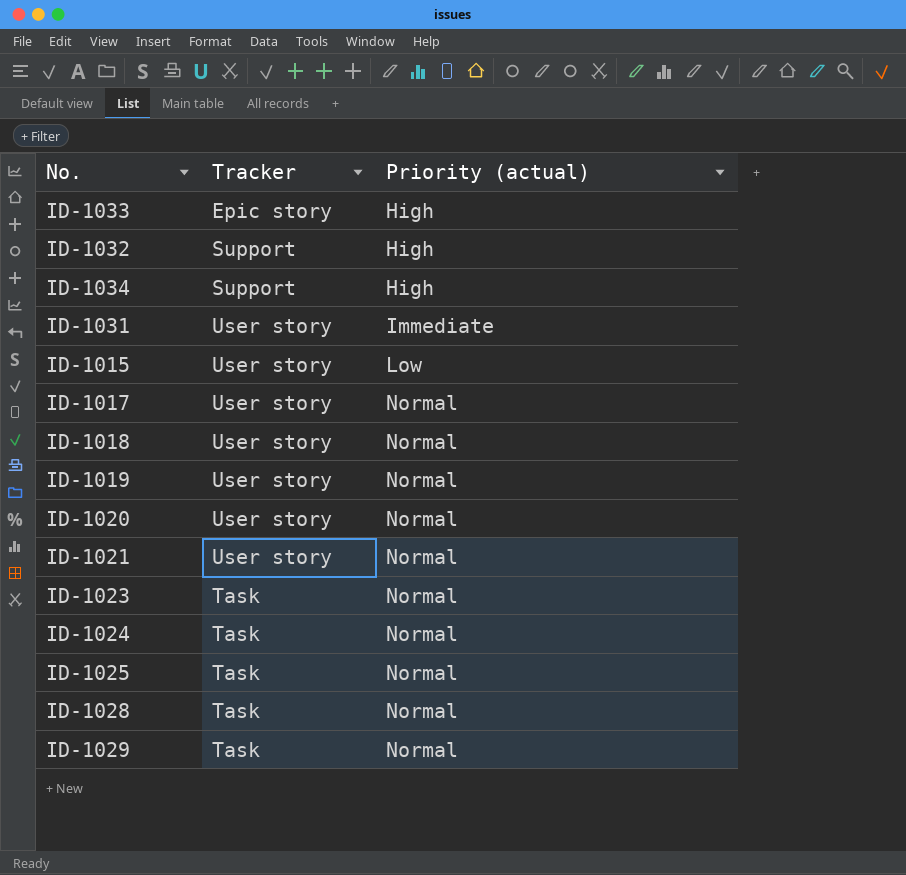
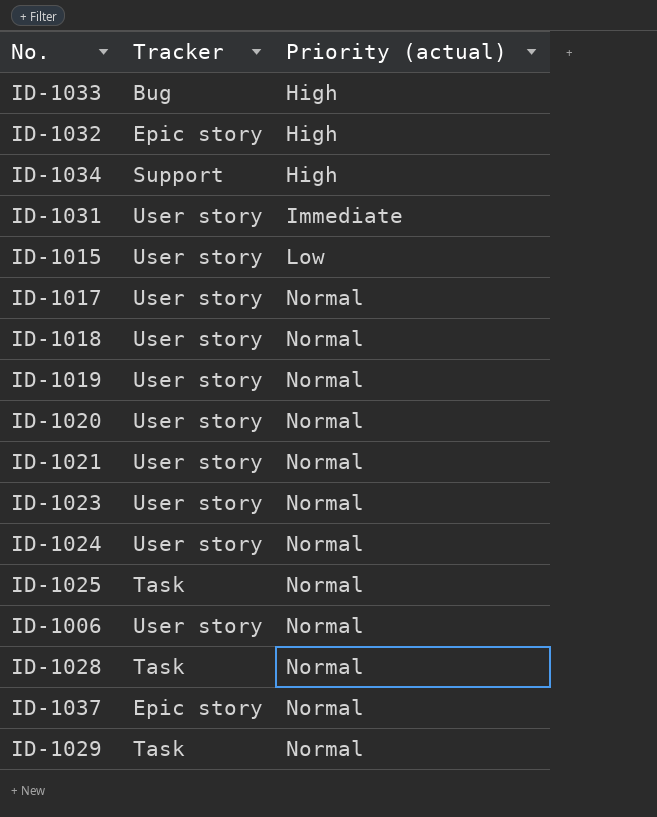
ID-1033 | Tracker: Epic story -> Bug
ID-1032 | Tracker: Support -> Epic story
ID-1023 | Tracker: Task -> User story
ID-1024 | Tracker: Task -> User story
row ID-1006: none -> User story | Normal
row ID-1037: none -> Epic story | Normal

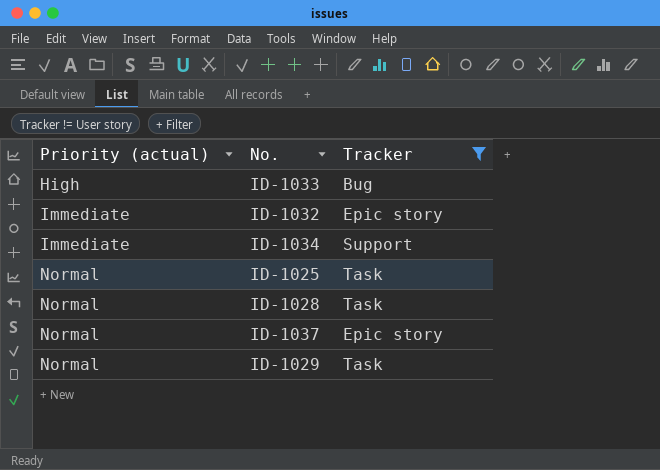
filter: none -> Tracker != User story
column Priority (actual) | position: 3 -> 1
ID-1032 | Priority (actual): High -> Immediate
ID-1034 | Priority (actual): High -> Immediate

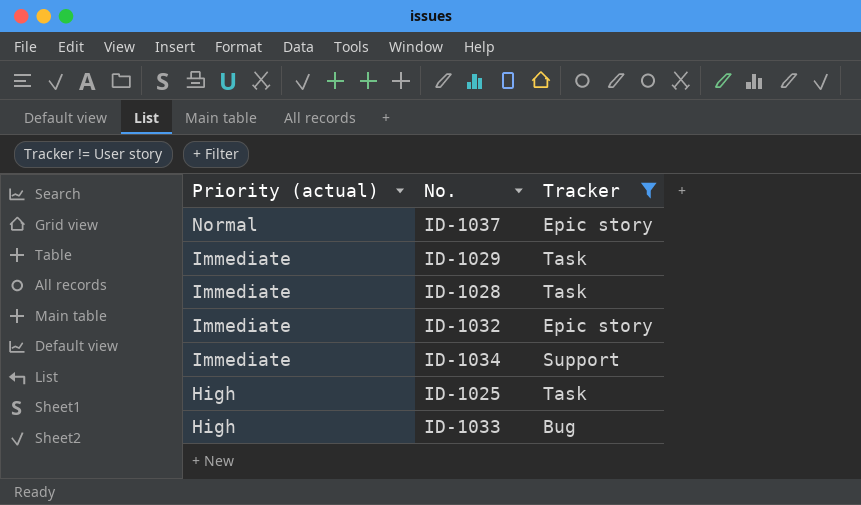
row order: Priority (actual) ascending -> Priority (actual) descending
ID-1029 | Priority (actual): Normal -> Immediate
ID-1028 | Priority (actual): Normal -> Immediate
ID-1025 | Priority (actual): Normal -> High

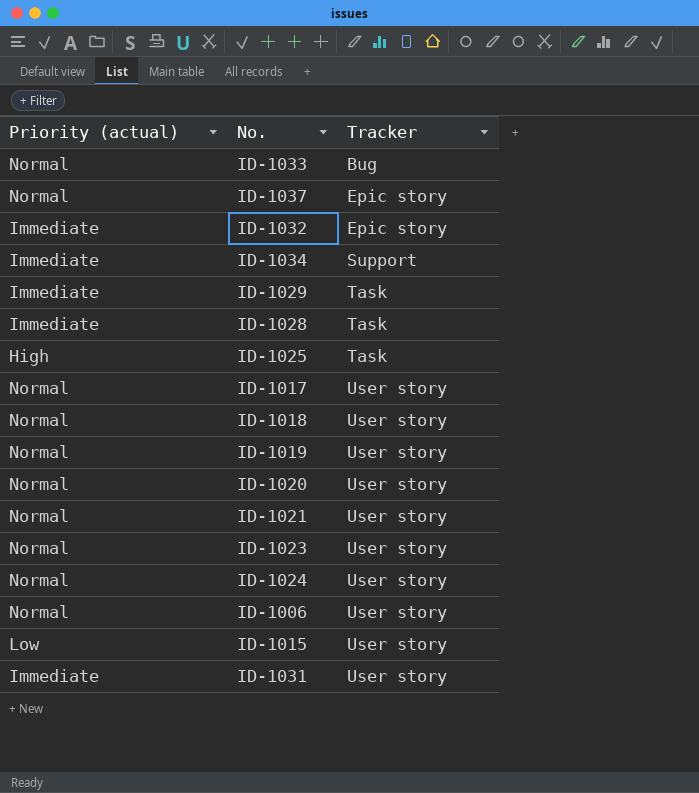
filter: Tracker != User story -> none
row order: Priority (actual) descending -> Tracker ascending
ID-1033 | Priority (actual): High -> Normal

